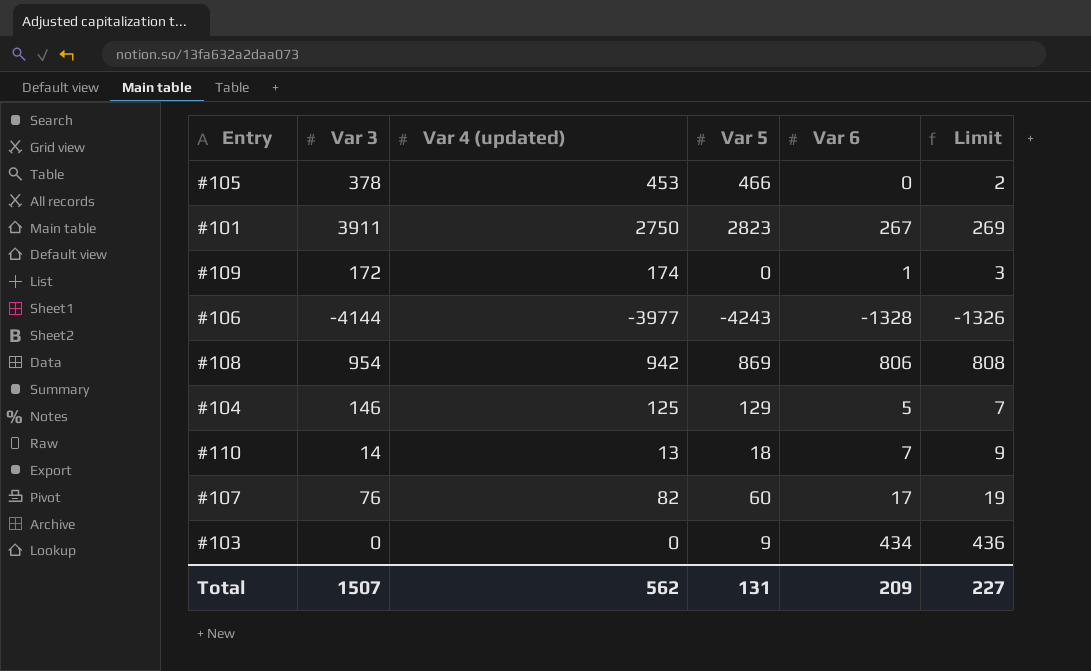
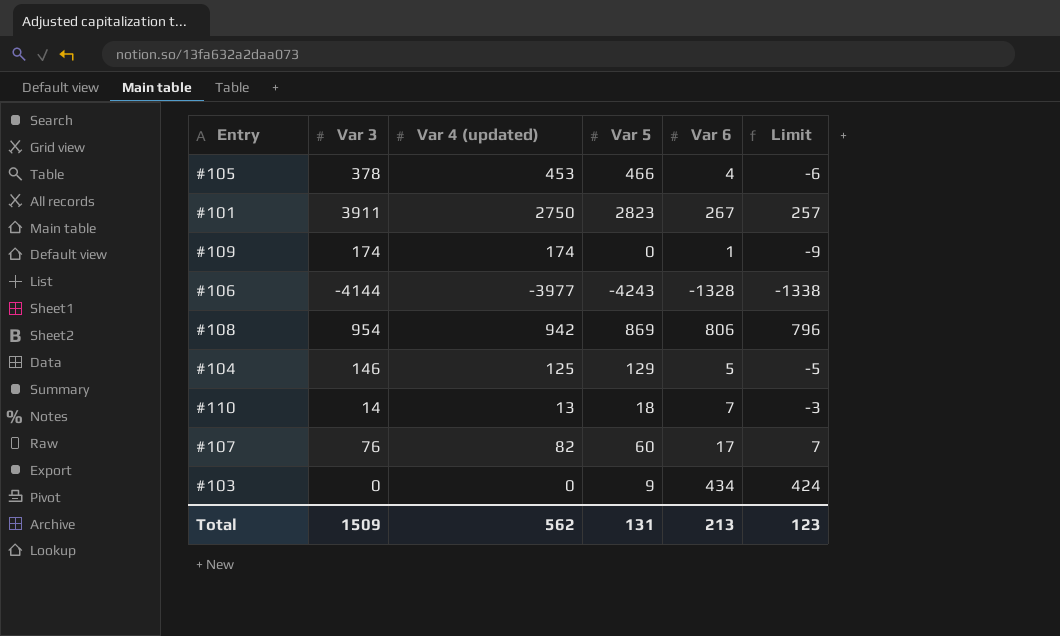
column Limit | formula: [Var 6] + 2 -> [Var 6] - 10
#105 | Var 6: 0 -> 4
#109 | Var 3: 172 -> 174
Total | Var 3: 1507 -> 1509
Total | Var 6: 209 -> 213
Total | Limit: 227 -> 123

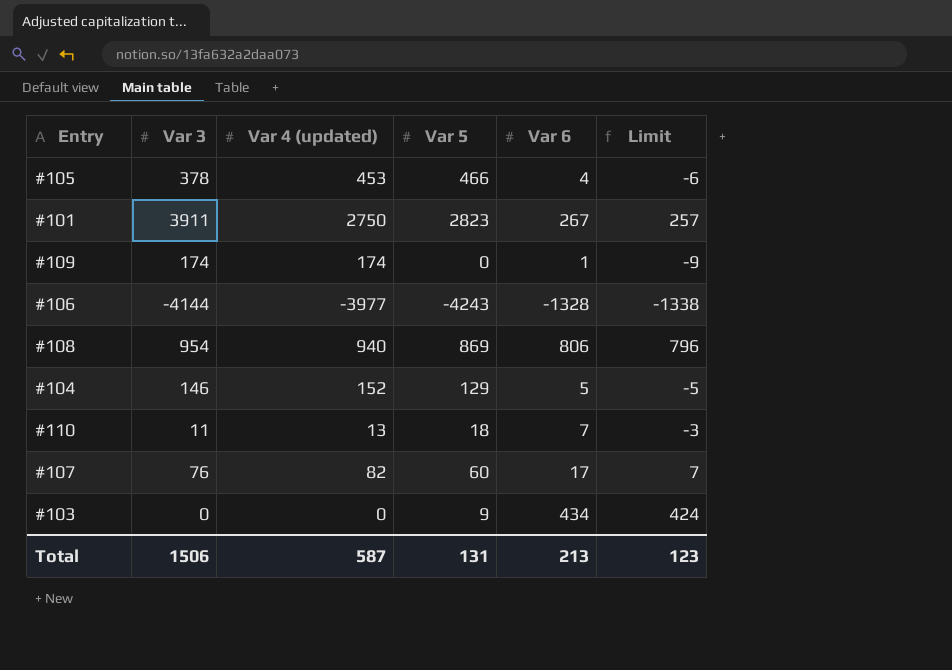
#108 | Var 4 (updated): 942 -> 940
#104 | Var 4 (updated): 125 -> 152
#110 | Var 3: 14 -> 11
Total | Var 3: 1509 -> 1506
Total | Var 4 (updated): 562 -> 587

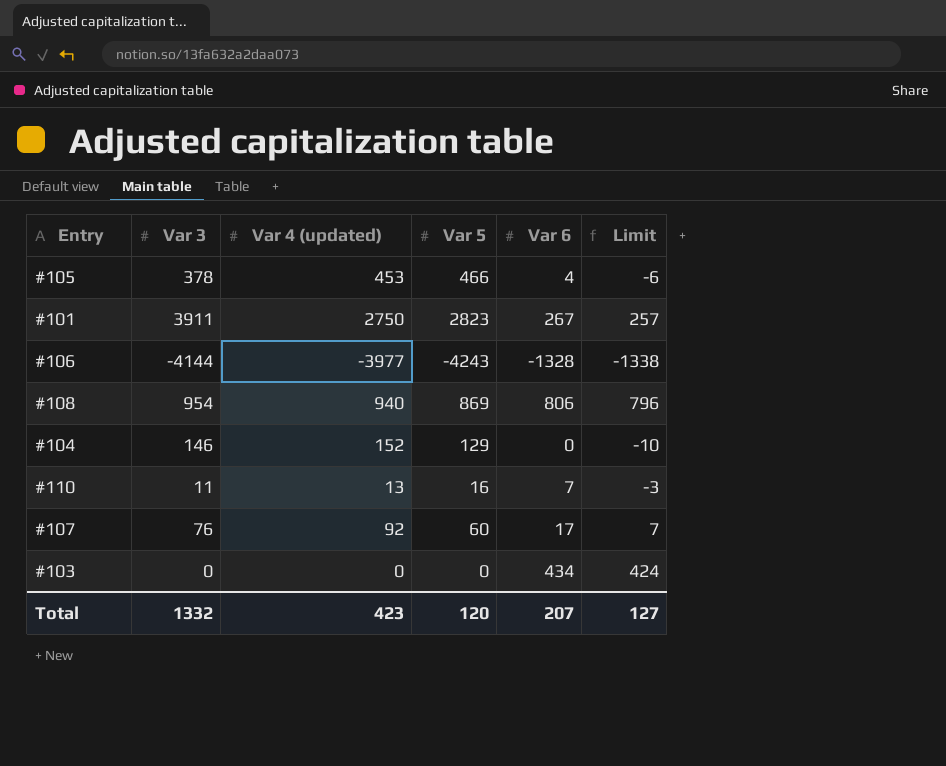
row #109: 174 | 174 | 0 | 1 | -9 -> none
#104 | Var 6: 5 -> 0
#104 | Limit: -5 -> -10
#110 | Var 5: 18 -> 16
#107 | Var 4 (updated): 82 -> 92
#103 | Var 5: 9 -> 0
Total | Var 3: 1506 -> 1332
Total | Var 4 (updated): 587 -> 423
Total | Var 5: 131 -> 120
Total | Var 6: 213 -> 207
Total | Limit: 123 -> 127

